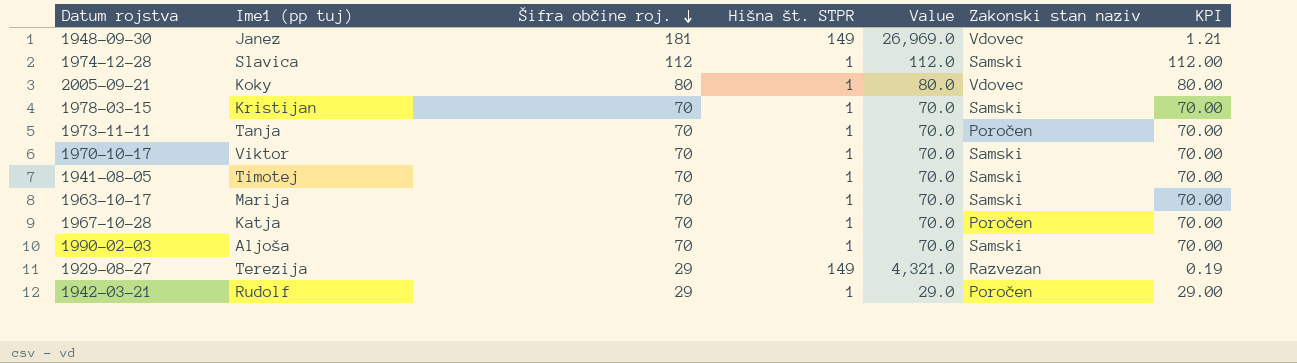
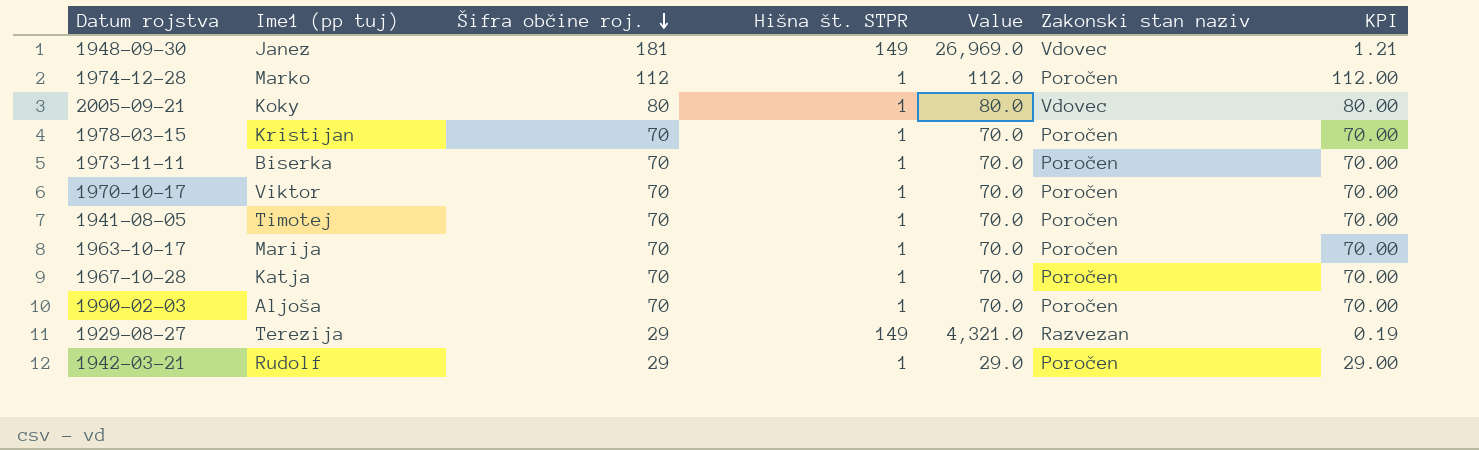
1974-12-28 | Ime1 (pp tuj): Slavica -> Marko
1974-12-28 | Zakonski stan naziv: Samski -> Poročen
1978-03-15 | Zakonski stan naziv: Samski -> Poročen
1973-11-11 | Ime1 (pp tuj): Tanja -> Biserka
1970-10-17 | Zakonski stan naziv: Samski -> Poročen
1941-08-05 | Zakonski stan naziv: Samski -> Poročen
1963-10-17 | Zakonski stan naziv: Samski -> Poročen
1990-02-03 | Zakonski stan naziv: Samski -> Poročen

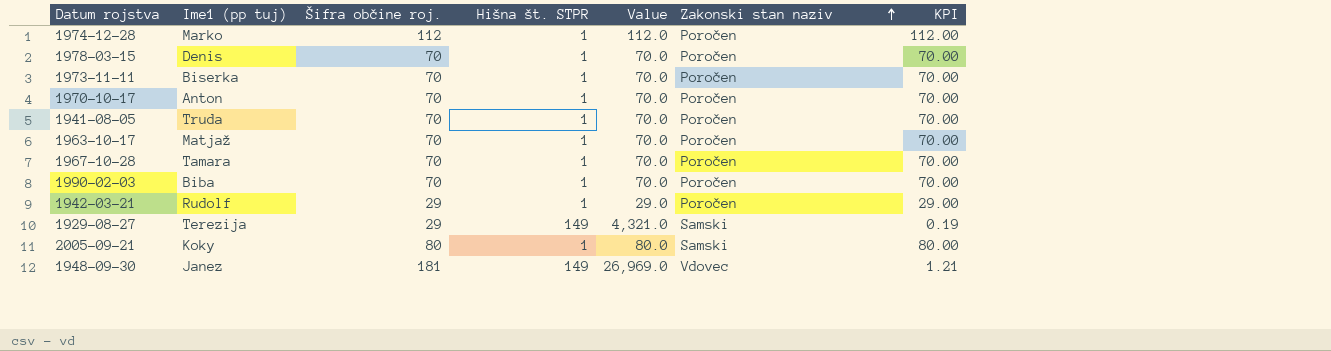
row order: Šifra občine roj. descending -> Zakonski stan naziv ascending
1978-03-15 | Ime1 (pp tuj): Kristijan -> Denis
1970-10-17 | Ime1 (pp tuj): Viktor -> Anton
1941-08-05 | Ime1 (pp tuj): Timotej -> Truda
1963-10-17 | Ime1 (pp tuj): Marija -> Matjaž
1967-10-28 | Ime1 (pp tuj): Katja -> Tamara
1990-02-03 | Ime1 (pp tuj): Aljoša -> Biba
1929-08-27 | Zakonski stan naziv: Razvezan -> Samski
2005-09-21 | Zakonski stan naziv: Vdovec -> Samski

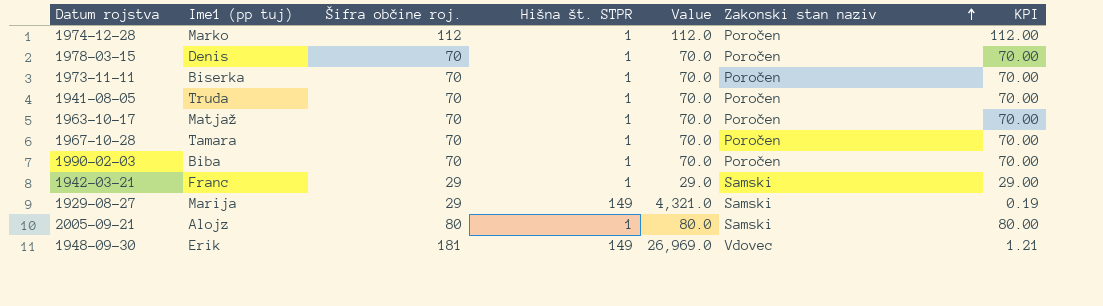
row 1970-10-17: Anton | 70 | 1 | 70.0 | Poročen | 70.00 -> none
1942-03-21 | Ime1 (pp tuj): Rudolf -> Franc
1942-03-21 | Zakonski stan naziv: Poročen -> Samski
1929-08-27 | Ime1 (pp tuj): Terezija -> Marija
2005-09-21 | Ime1 (pp tuj): Koky -> Alojz
1948-09-30 | Ime1 (pp tuj): Janez -> Erik

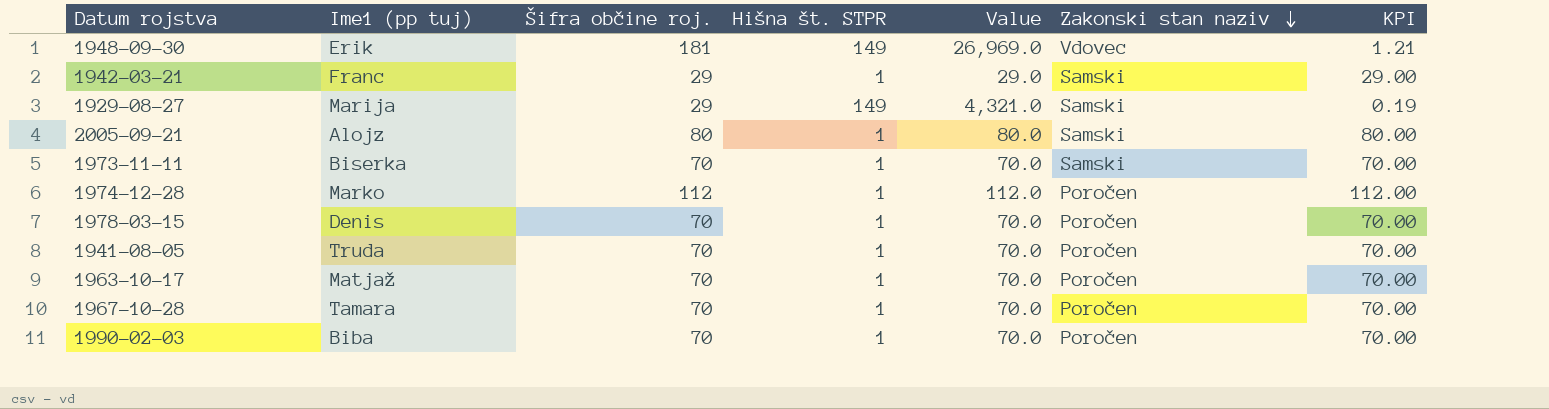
row order: Zakonski stan naziv ascending -> Zakonski stan naziv descending
1973-11-11 | Zakonski stan naziv: Poročen -> Samski

